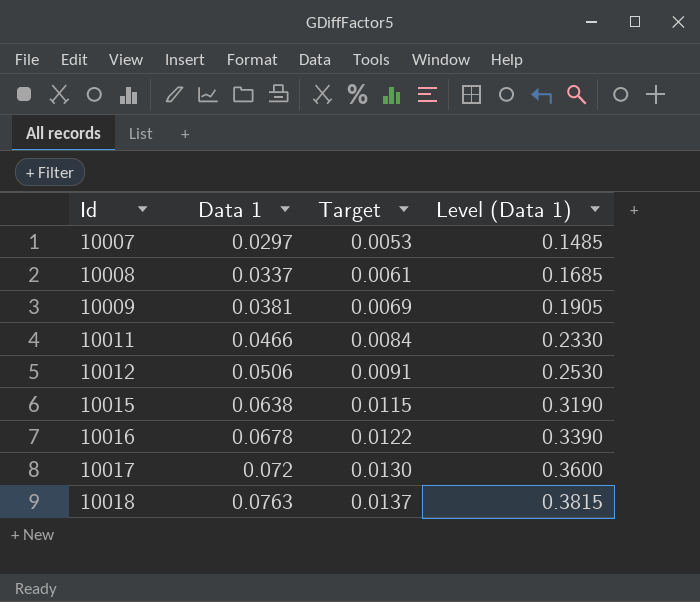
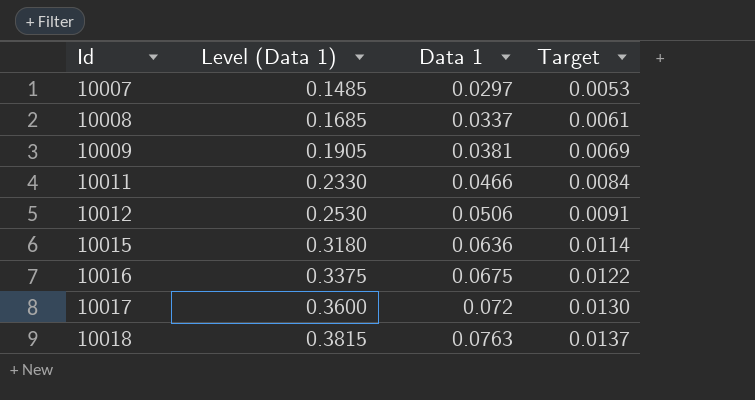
column Level (Data 1) | position: 4 -> 2
10015 | Level (Data 1): 0.3190 -> 0.3180
10015 | Data 1: 0.0638 -> 0.0636
10015 | Target: 0.0115 -> 0.0114
10016 | Level (Data 1): 0.3390 -> 0.3375
10016 | Data 1: 0.0678 -> 0.0675

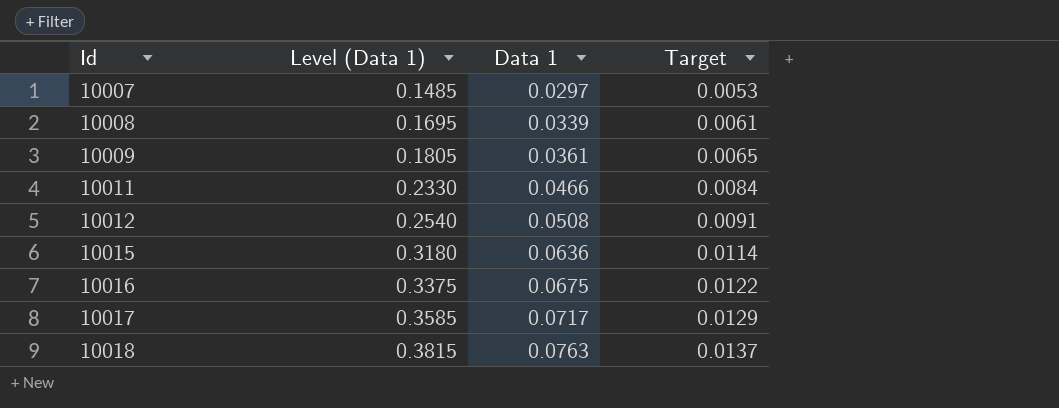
10008 | Level (Data 1): 0.1685 -> 0.1695
10008 | Data 1: 0.0337 -> 0.0339
10009 | Level (Data 1): 0.1905 -> 0.1805
10009 | Data 1: 0.0381 -> 0.0361
10009 | Target: 0.0069 -> 0.0065
10012 | Level (Data 1): 0.2530 -> 0.2540
10012 | Data 1: 0.0506 -> 0.0508
10017 | Level (Data 1): 0.3600 -> 0.3585
10017 | Data 1: 0.072 -> 0.0717
10017 | Target: 0.0130 -> 0.0129

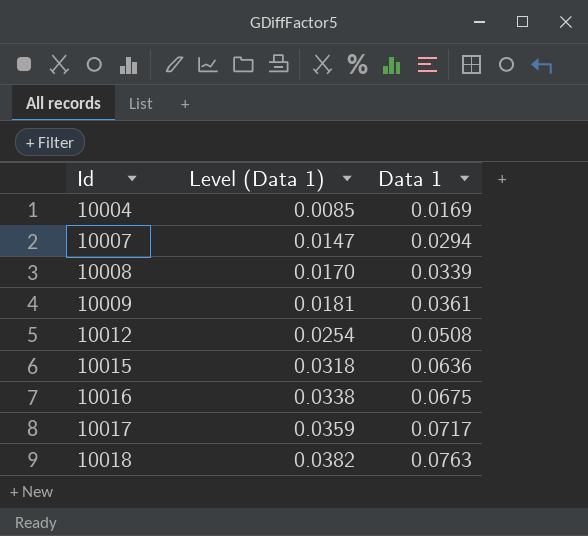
column Target | formula: [Data 1] * 0.18 -> none
column Level (Data 1) | formula: [Data 1] * 5 -> [Data 1] * 0.5
row 10011: 0.2330 | 0.0466 | 0.0084 -> none
row 10004: none -> 0.0085 | 0.0169
10007 | Data 1: 0.0297 -> 0.0294

